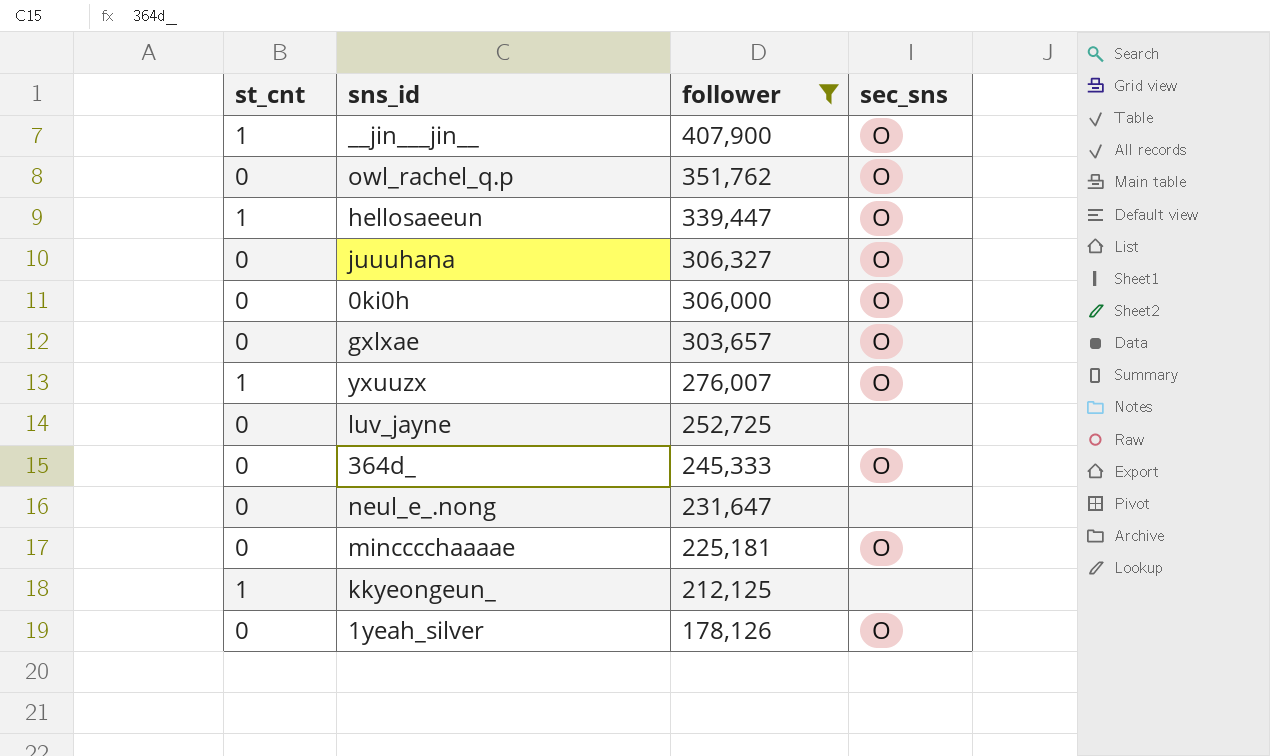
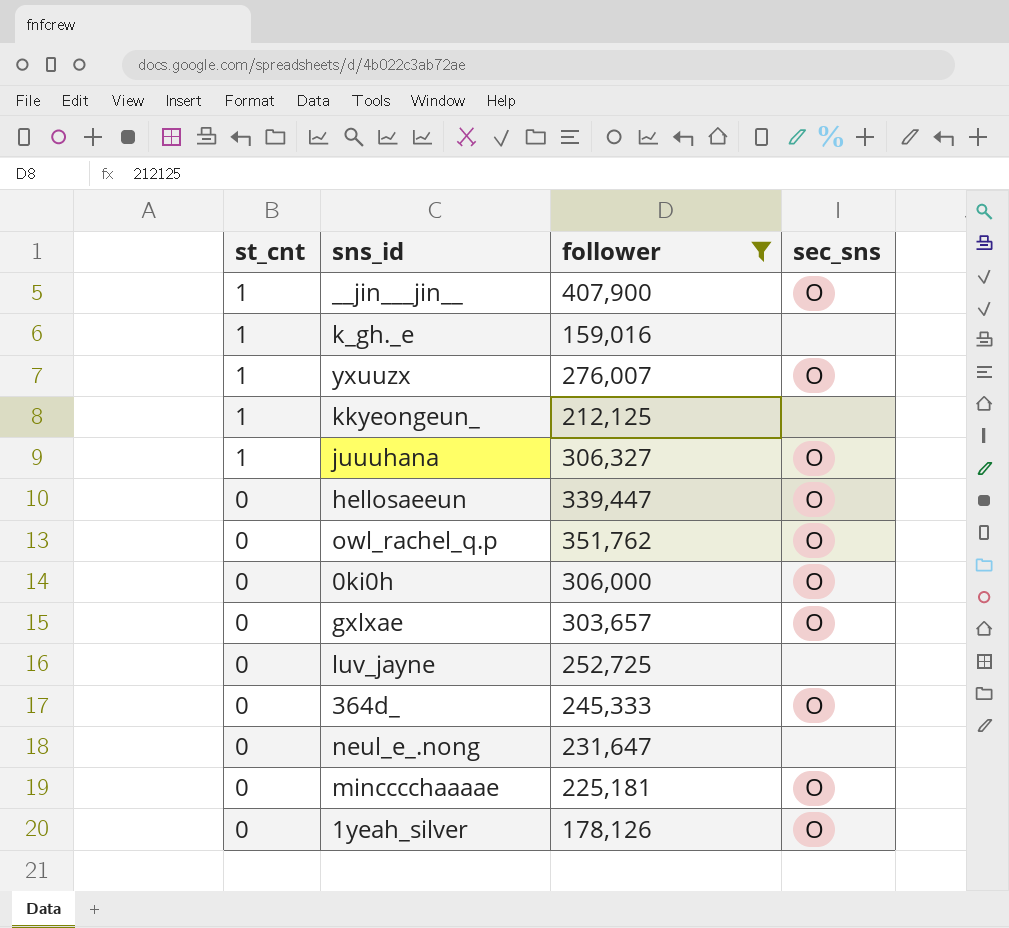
row order: follower descending -> st_cnt descending
row k_gh._e: none -> 1 | 159,016 | none
juuuhana | st_cnt: 0 -> 1
hellosaeeun | st_cnt: 1 -> 0

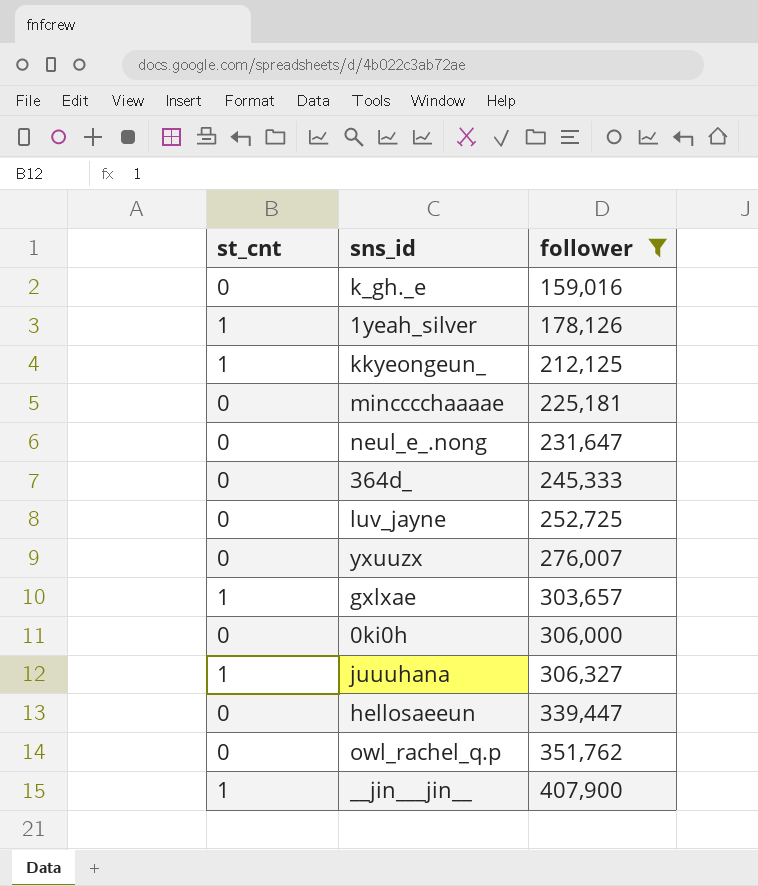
row order: st_cnt descending -> follower ascending
column sec_sns | position: 4 -> none
k_gh._e | st_cnt: 1 -> 0
1yeah_silver | st_cnt: 0 -> 1
yxuuzx | st_cnt: 1 -> 0
gxlxae | st_cnt: 0 -> 1

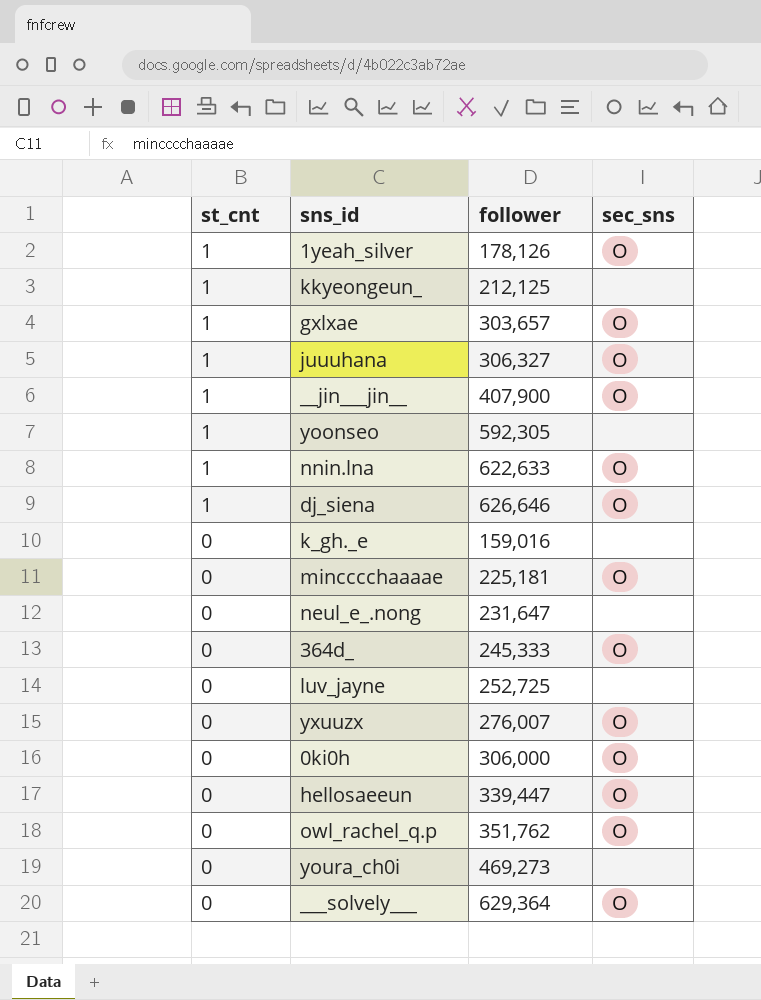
filter: follower <= 407,900 -> none
row order: follower ascending -> st_cnt descending
column sec_sns | position: none -> 4

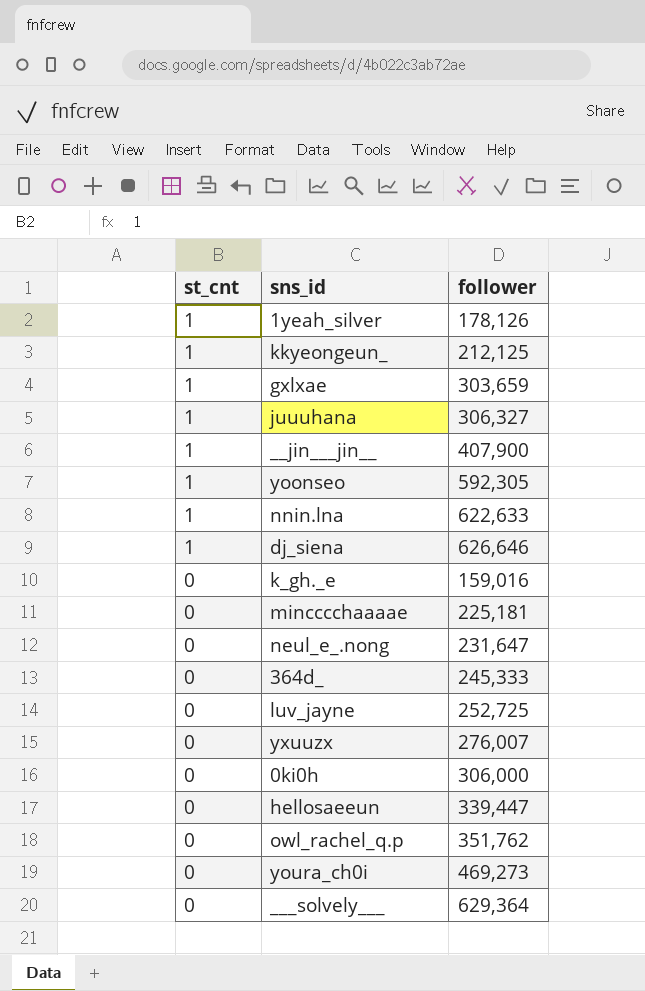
column sec_sns | position: 4 -> none
gxlxae | follower: 303,657 -> 303,659

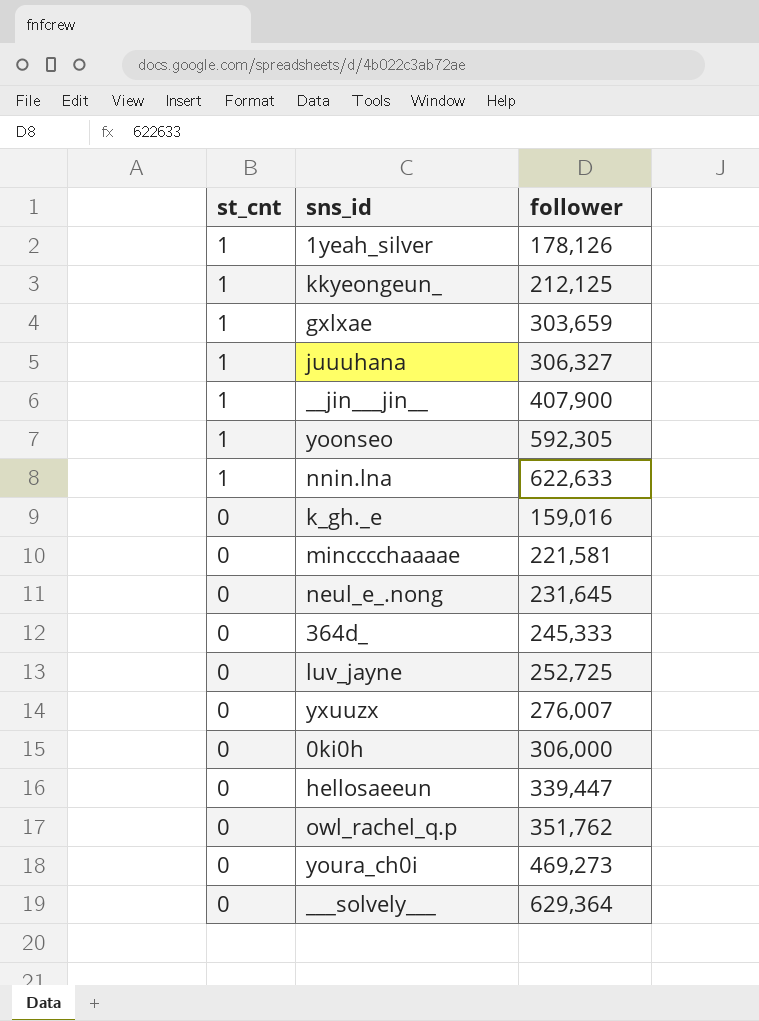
row dj_siena: 1 | 626,646 -> none
mincccchaaaae | follower: 225,181 -> 221,581
neul_e_.nong | follower: 231,647 -> 231,645

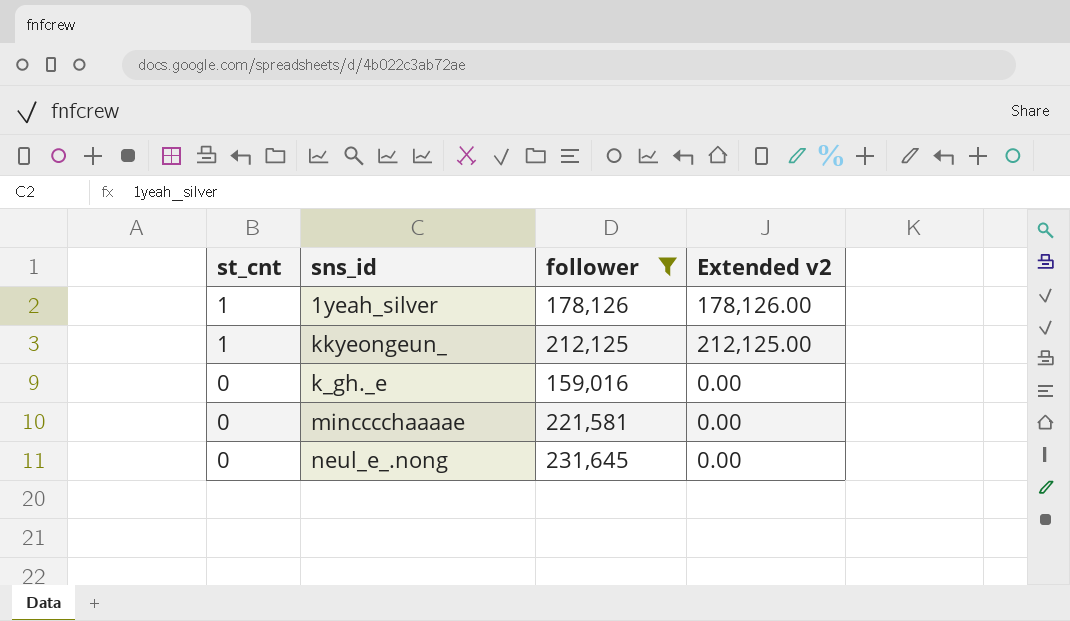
filter: none -> follower <= 231,645
column Extended v2 | formula: none -> [st_cnt] * [follower]

